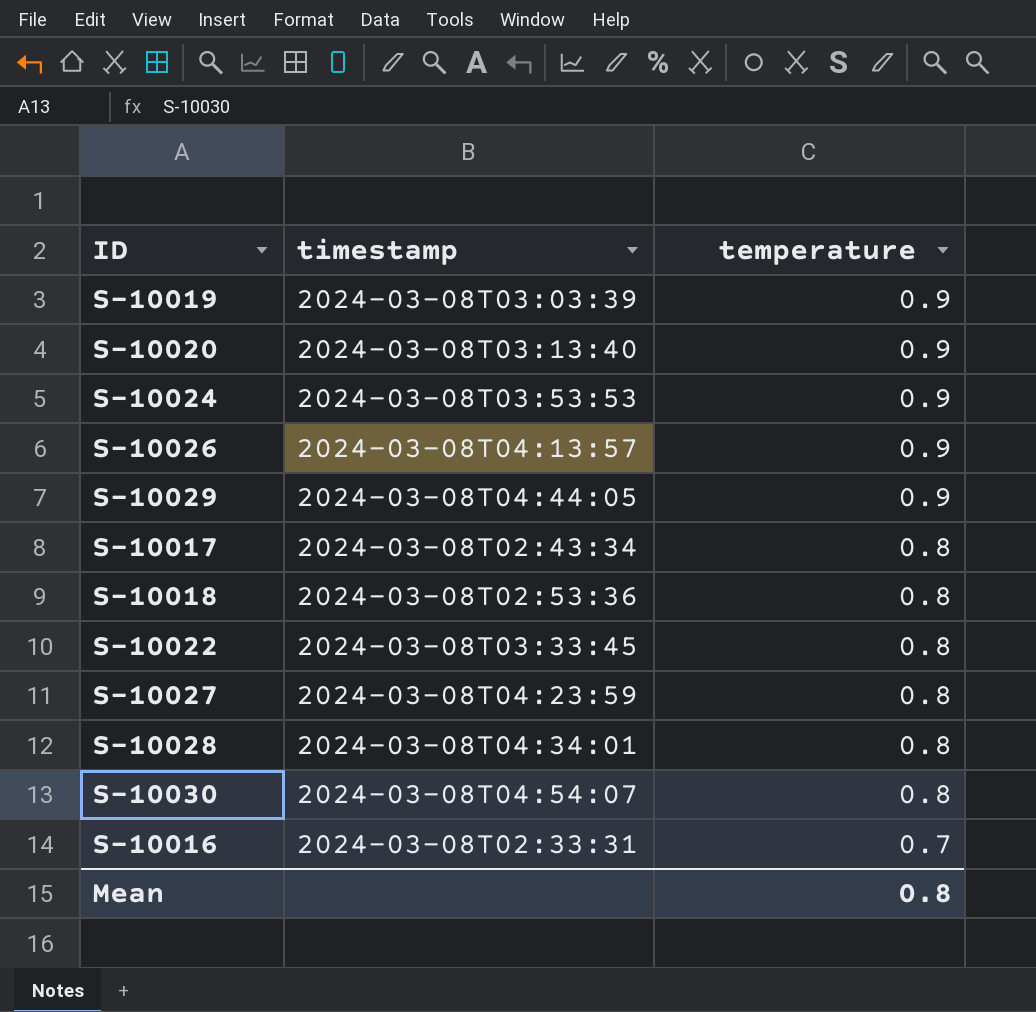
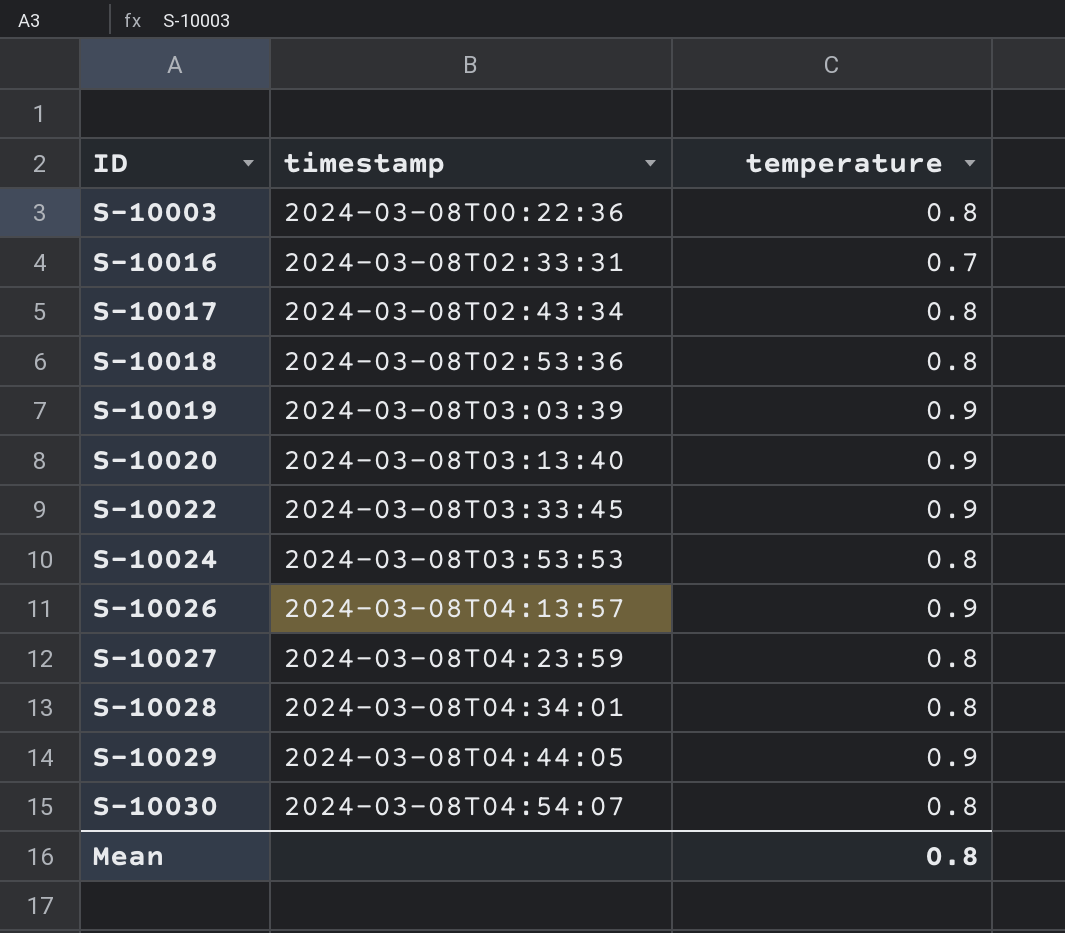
row order: temperature descending -> ID ascending
row S-10003: none -> 2024-03-08T00:22:36 | 0.8
S-10022 | temperature: 0.8 -> 0.9
S-10024 | temperature: 0.9 -> 0.8

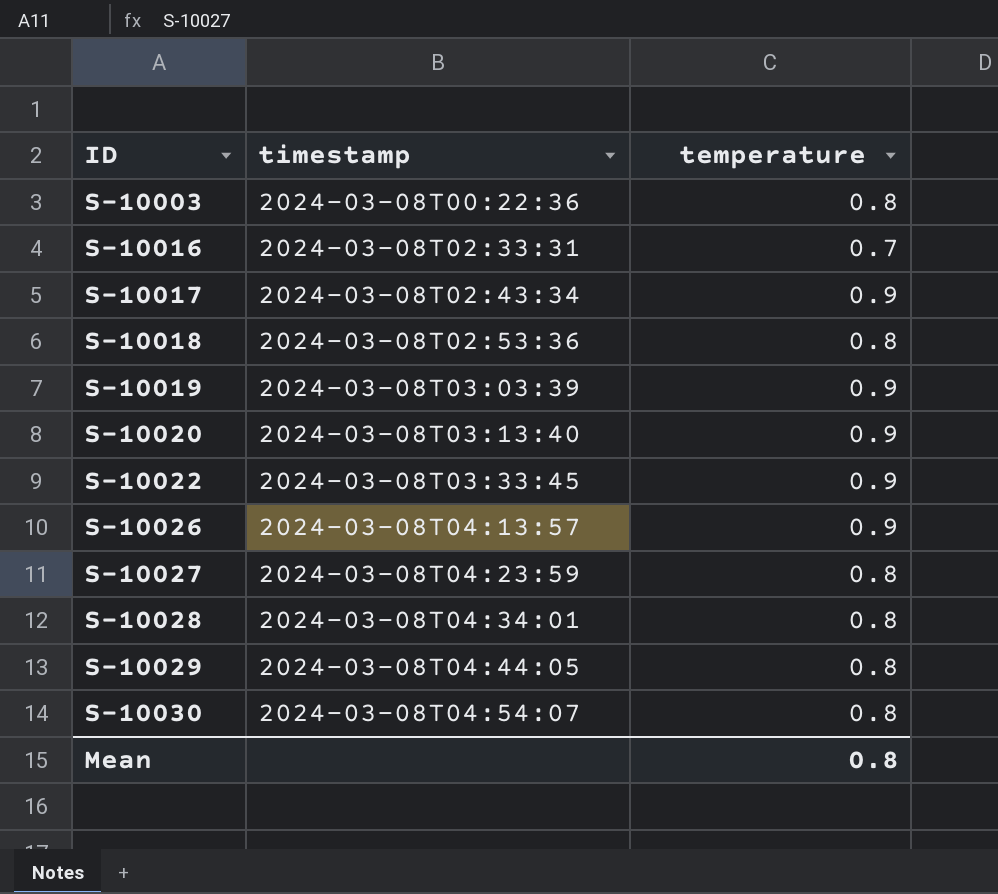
row S-10024: 2024-03-08T03:53:53 | 0.8 -> none
S-10017 | temperature: 0.8 -> 0.9
S-10029 | temperature: 0.9 -> 0.8

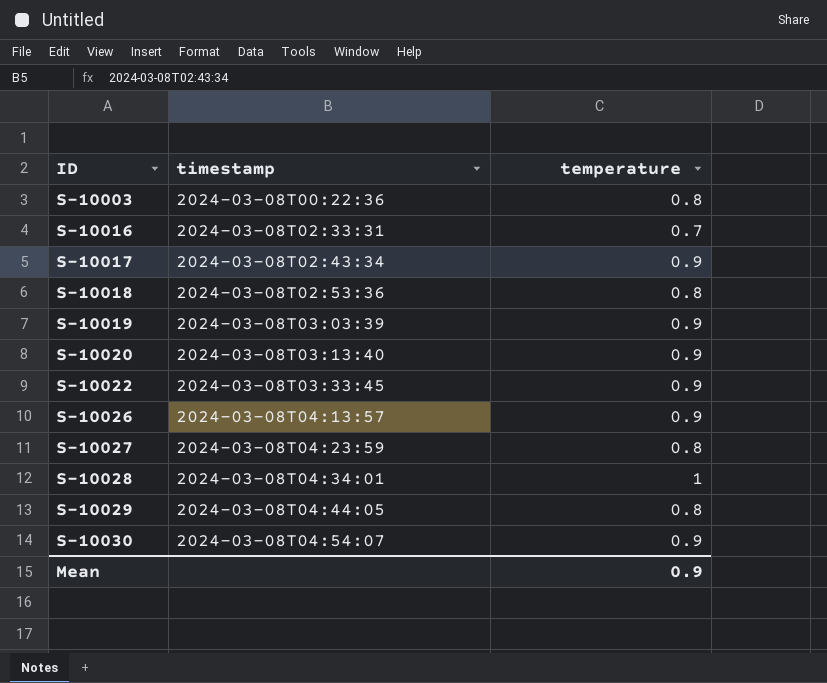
S-10028 | temperature: 0.8 -> 1
S-10030 | temperature: 0.8 -> 0.9
Mean | temperature: 0.8 -> 0.9

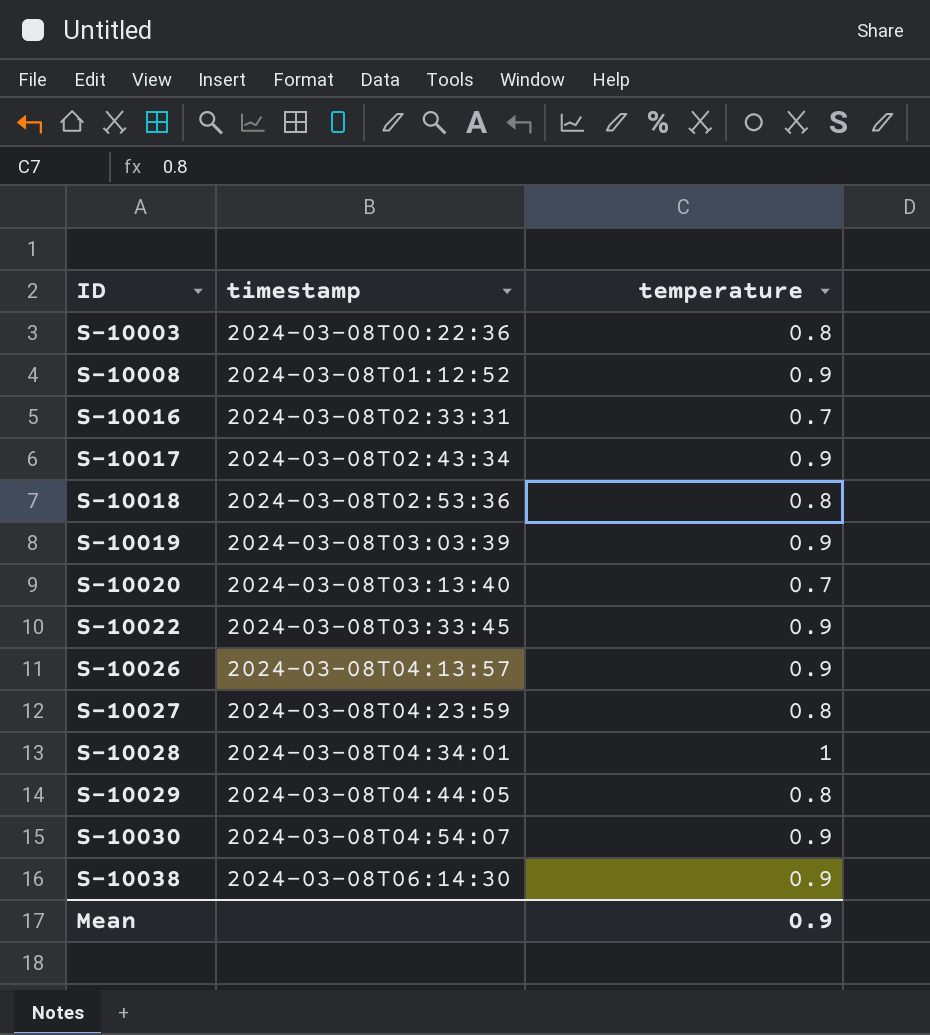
row S-10008: none -> 2024-03-08T01:12:52 | 0.9
S-10020 | temperature: 0.9 -> 0.7
row S-10038: none -> 2024-03-08T06:14:30 | 0.9

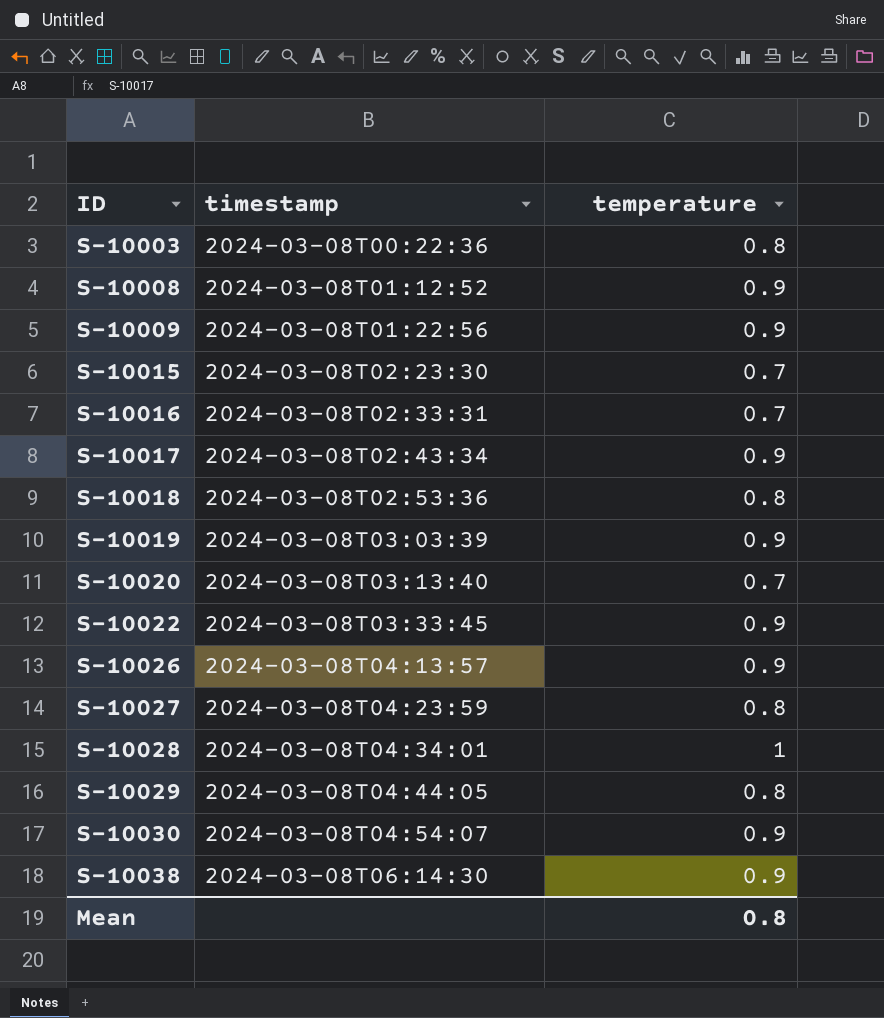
row S-10009: none -> 2024-03-08T01:22:56 | 0.9
row S-10015: none -> 2024-03-08T02:23:30 | 0.7
Mean | temperature: 0.9 -> 0.8

